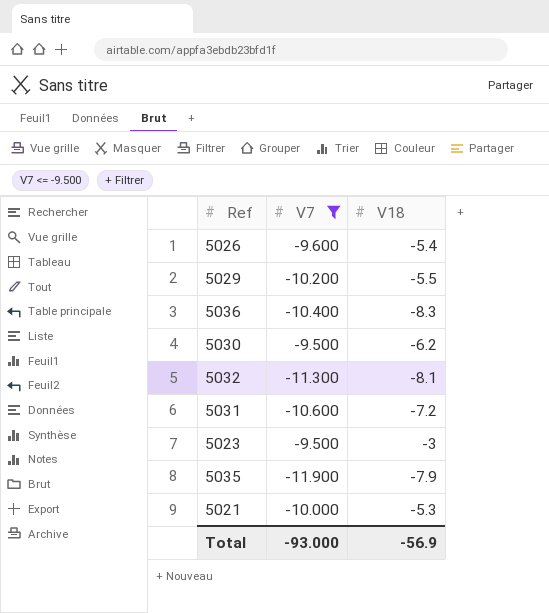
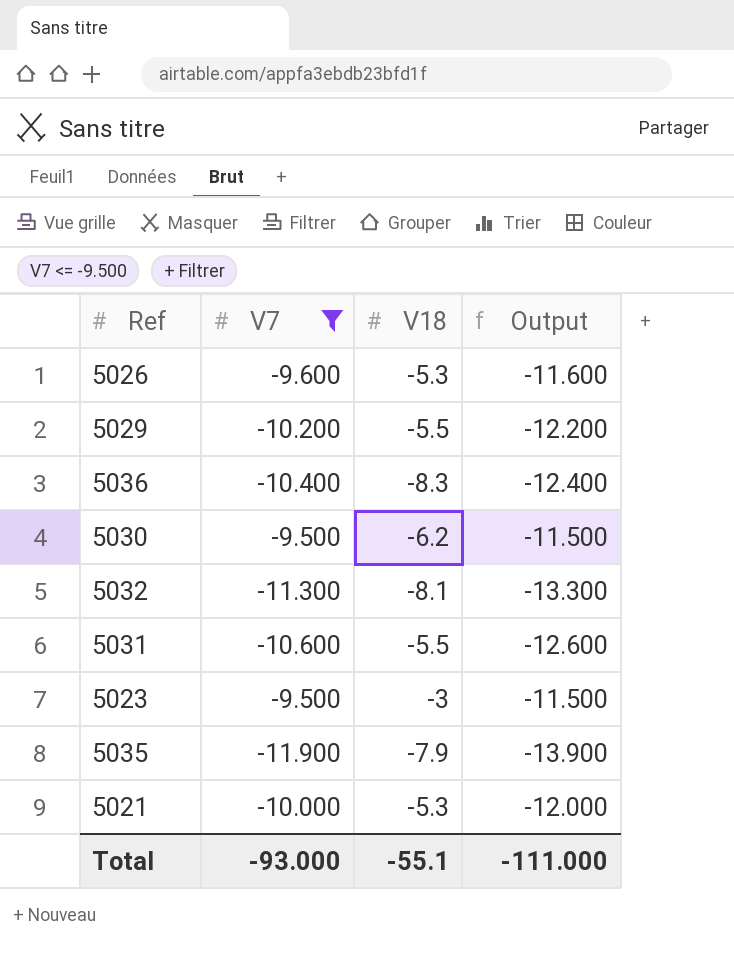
column Output | formula: none -> [V7] - 2
5026 | V18: -5.4 -> -5.3
5031 | V18: -7.2 -> -5.5
Total | V18: -56.9 -> -55.1

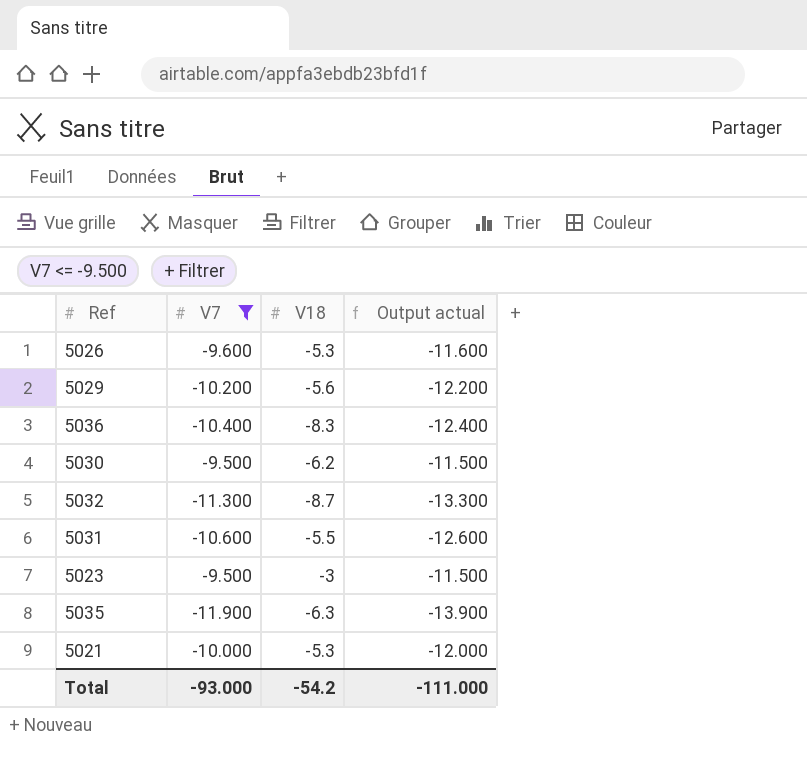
column name: Output -> Output actual
5029 | V18: -5.5 -> -5.6
5032 | V18: -8.1 -> -8.7
5035 | V18: -7.9 -> -6.3
Total | V18: -55.1 -> -54.2

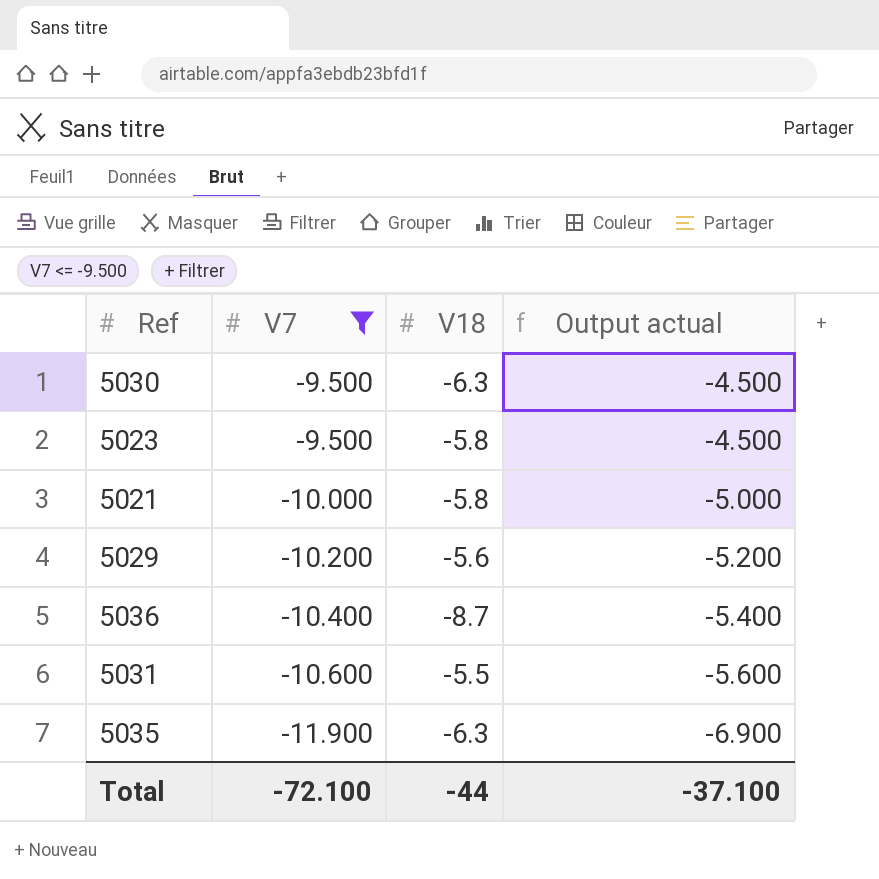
row order: none -> V7 descending
column Output actual | formula: [V7] - 2 -> [V7] + 5
row 5026: -9.600 | -5.3 | -11.600 -> none
row 5032: -11.300 | -8.7 | -13.300 -> none
5030 | V18: -6.2 -> -6.3
5023 | V18: -3 -> -5.8
5021 | V18: -5.3 -> -5.8
5036 | V18: -8.3 -> -8.7
Total | V7: -93.000 -> -72.100
Total | V18: -54.2 -> -44
Total | Output actual: -111.000 -> -37.100

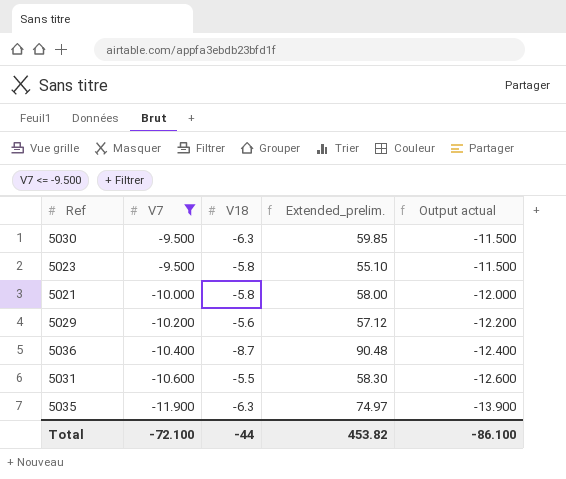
column Extended_prelim. | formula: none -> [V7] * [V18]
column Output actual | formula: [V7] + 5 -> [V7] - 2
Total | Output actual: -37.100 -> -86.100

